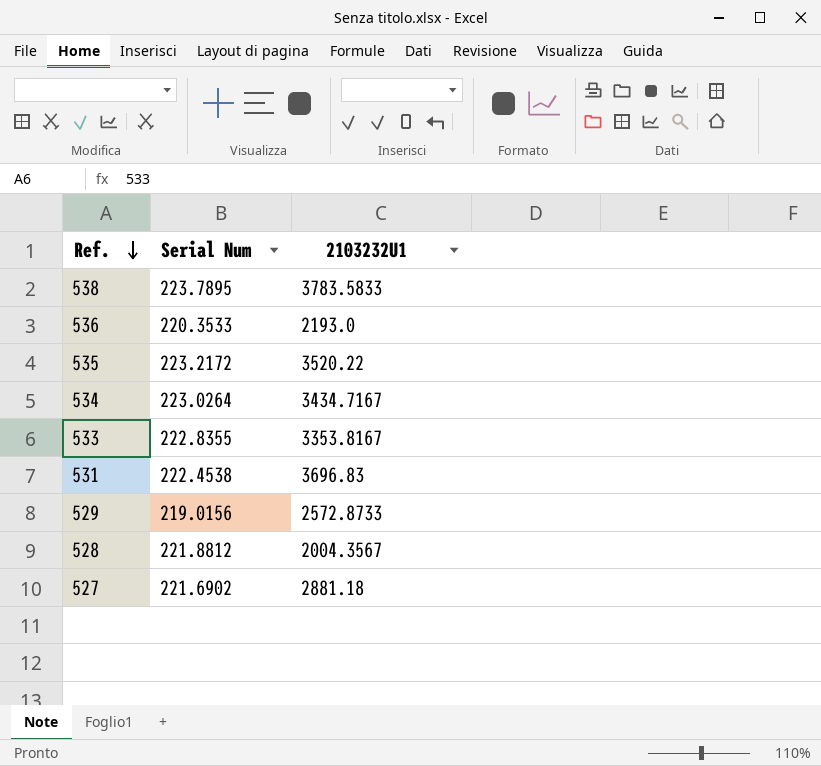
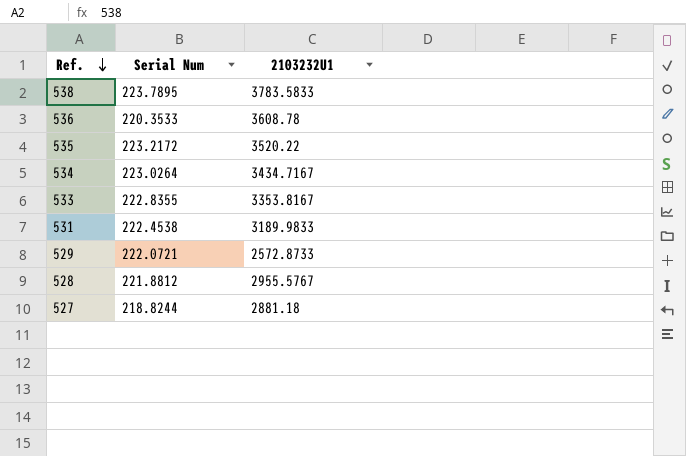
536 | 2103232U1: 2193.0 -> 3608.78
531 | 2103232U1: 3696.83 -> 3189.9833
529 | Serial Num: 219.0156 -> 222.0721
528 | 2103232U1: 2004.3567 -> 2955.5767
527 | Serial Num: 221.6902 -> 218.8244

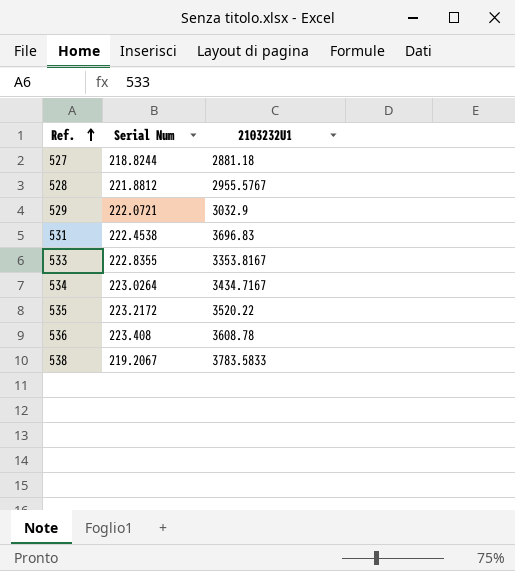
row order: Ref. descending -> Ref. ascending
529 | 2103232U1: 2572.8733 -> 3032.9
531 | 2103232U1: 3189.9833 -> 3696.83
536 | Serial Num: 220.3533 -> 223.408
538 | Serial Num: 223.7895 -> 219.2067

